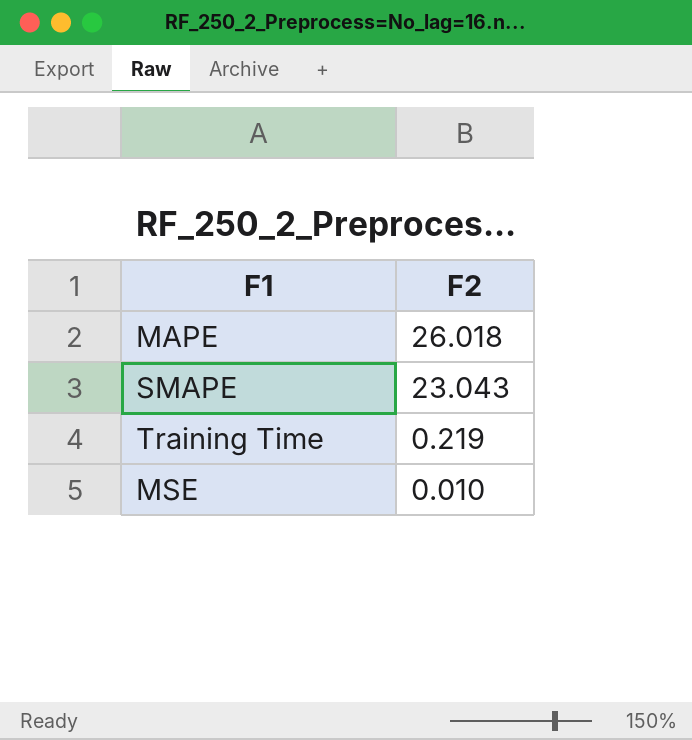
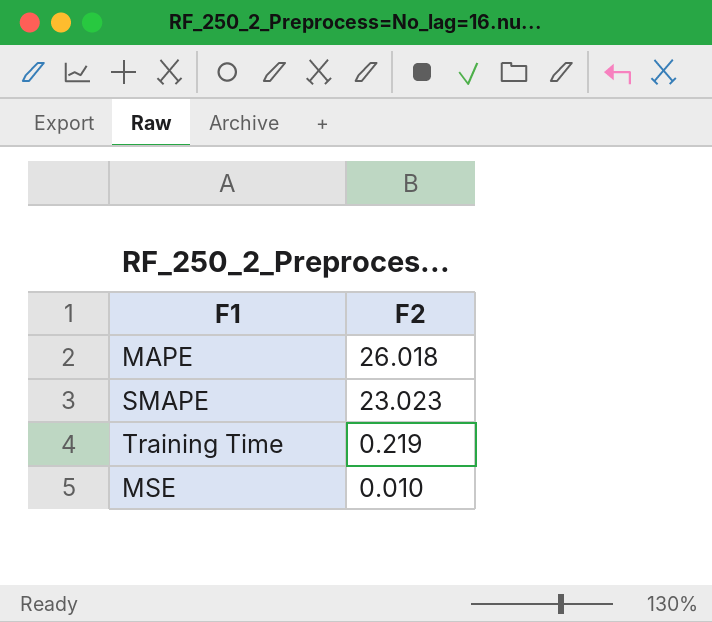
SMAPE | F2: 23.043 -> 23.023

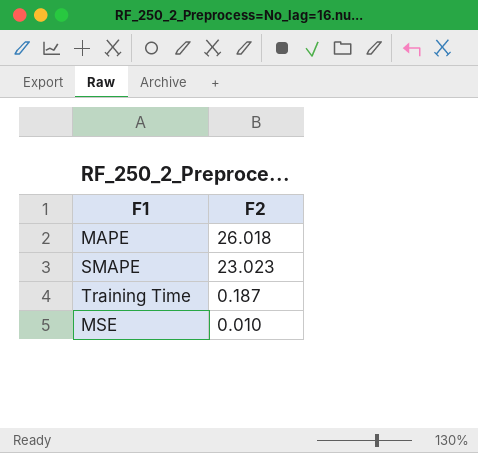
Training Time | F2: 0.219 -> 0.187

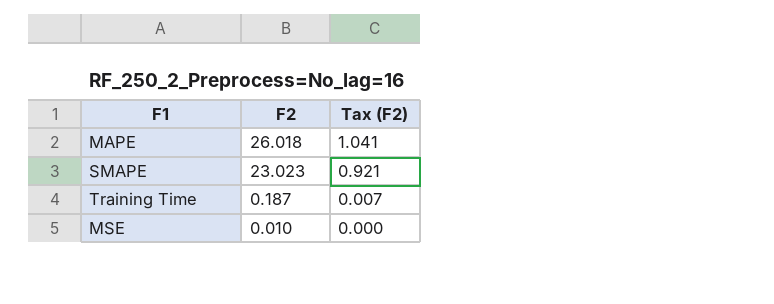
column Tax (F2) | formula: none -> [F2] * 0.04

